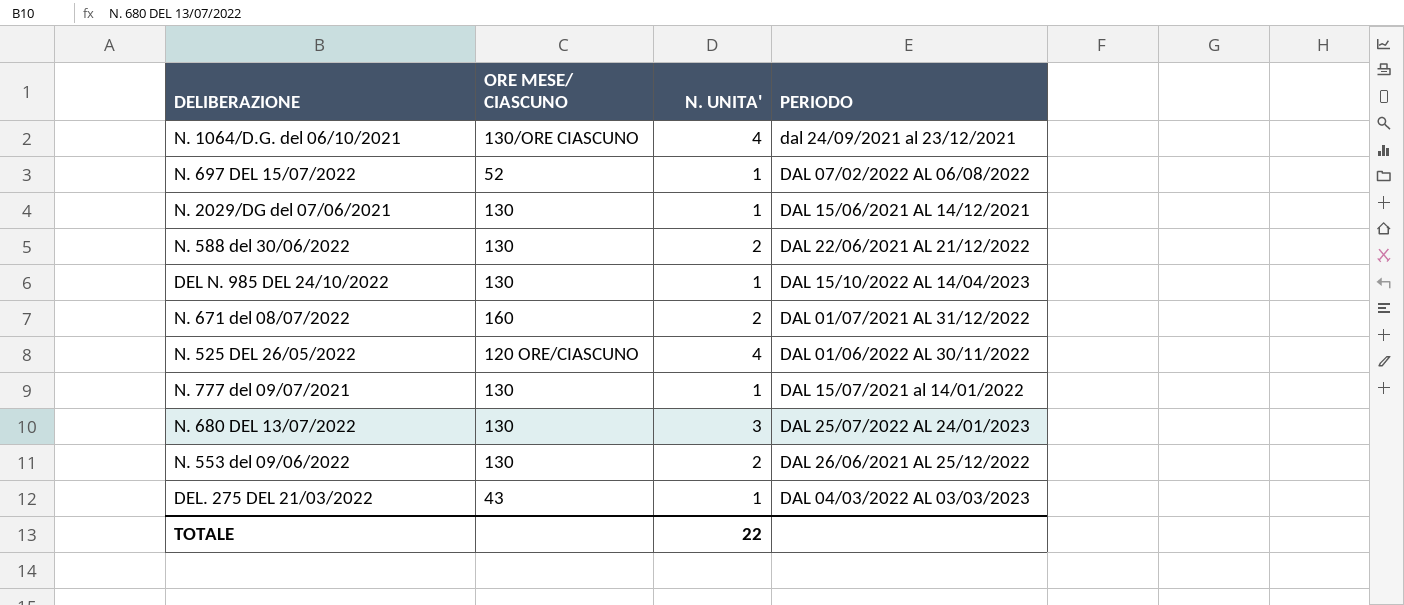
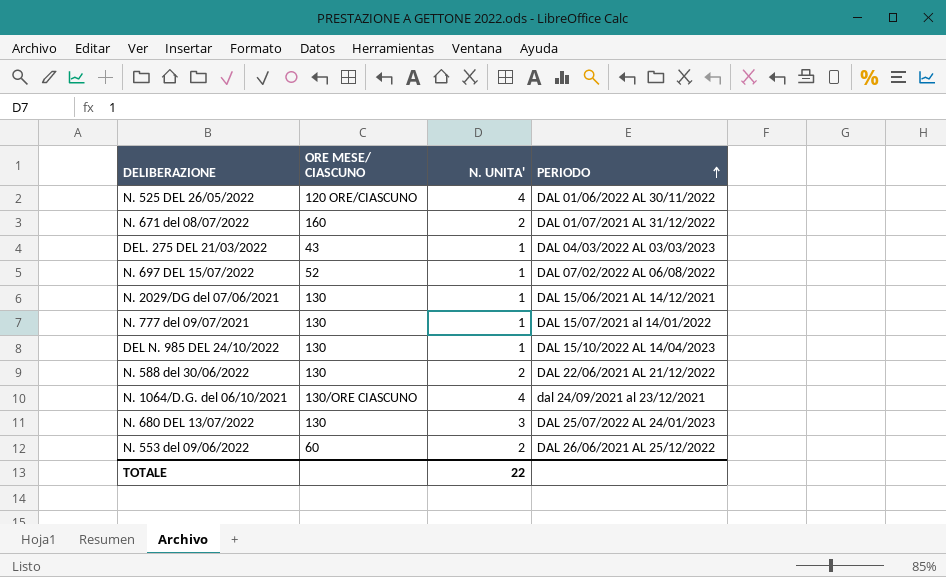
row order: none -> PERIODO ascending
N. 553 del 09/06/2022 | ORE MESE/ CIASCUNO: 130 -> 60

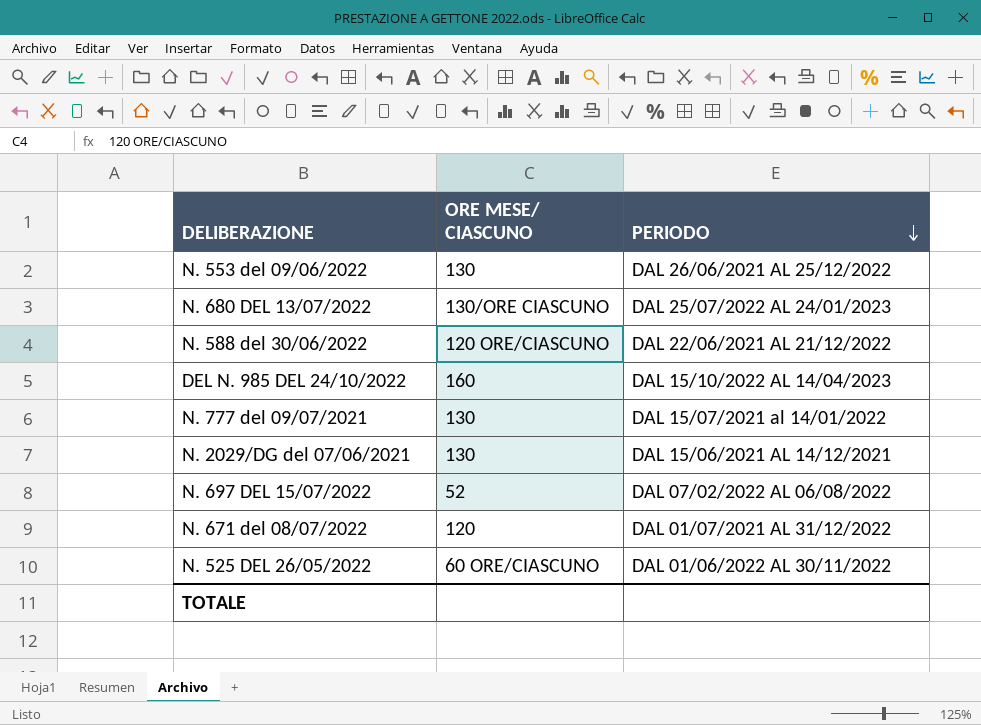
row order: PERIODO ascending -> PERIODO descending
column N. UNITA' | position: 3 -> none
row DEL. 275 DEL 21/03/2022: 43 | 1 | DAL 04/03/2022 AL 03/03/2023 -> none
row N. 1064/D.G. del 06/10/2021: 130/ORE CIASCUNO | 4 | dal 24/09/2021 al 23/12/2021 -> none
N. 553 del 09/06/2022 | ORE MESE/ CIASCUNO: 60 -> 130
N. 680 DEL 13/07/2022 | ORE MESE/ CIASCUNO: 130 -> 130/ORE CIASCUNO
N. 588 del 30/06/2022 | ORE MESE/ CIASCUNO: 130 -> 120 ORE/CIASCUNO
DEL N. 985 DEL 24/10/2022 | ORE MESE/ CIASCUNO: 130 -> 160
N. 671 del 08/07/2022 | ORE MESE/ CIASCUNO: 160 -> 120
N. 525 DEL 26/05/2022 | ORE MESE/ CIASCUNO: 120 ORE/CIASCUNO -> 60 ORE/CIASCUNO

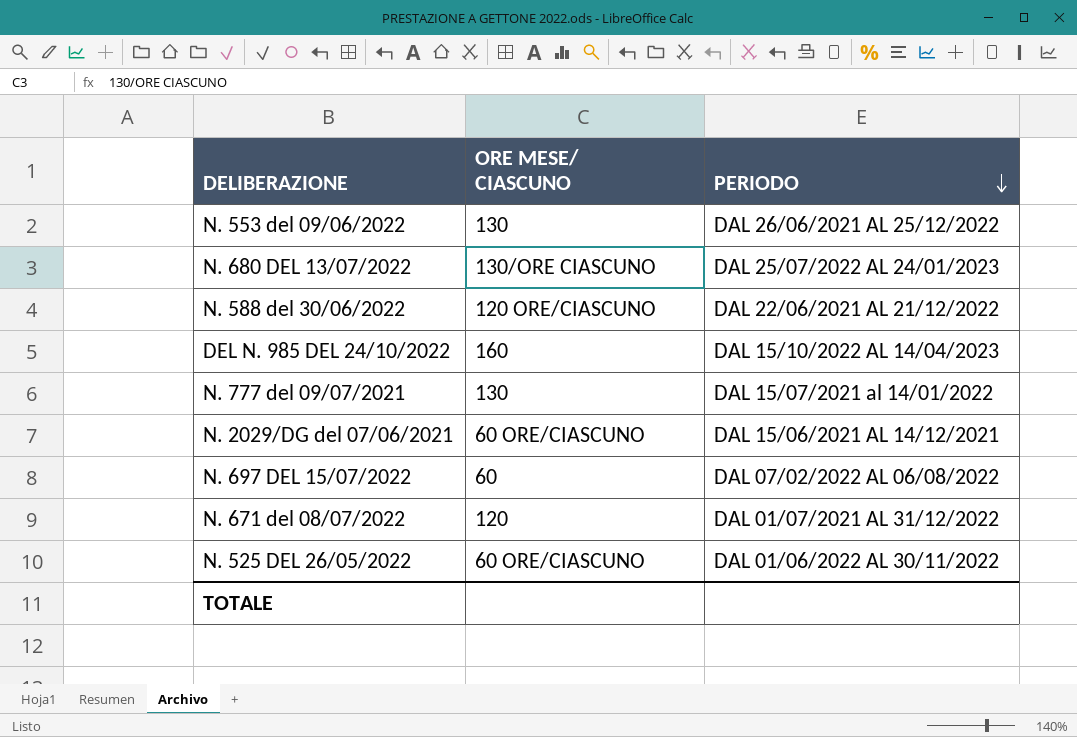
N. 2029/DG del 07/06/2021 | ORE MESE/ CIASCUNO: 130 -> 60 ORE/CIASCUNO
N. 697 DEL 15/07/2022 | ORE MESE/ CIASCUNO: 52 -> 60

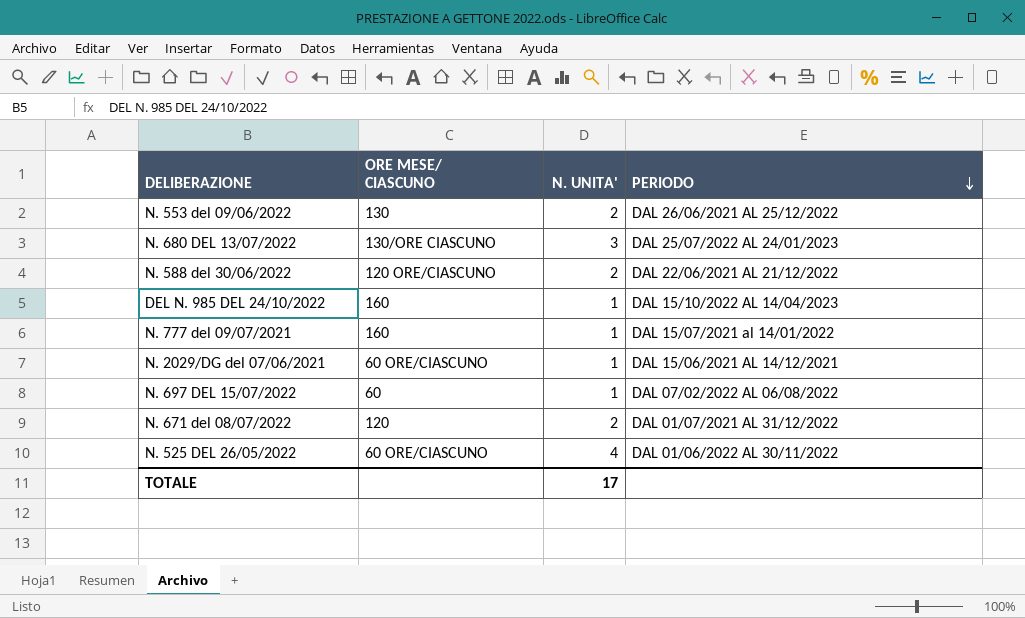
column N. UNITA' | position: none -> 3
N. 777 del 09/07/2021 | ORE MESE/ CIASCUNO: 130 -> 160

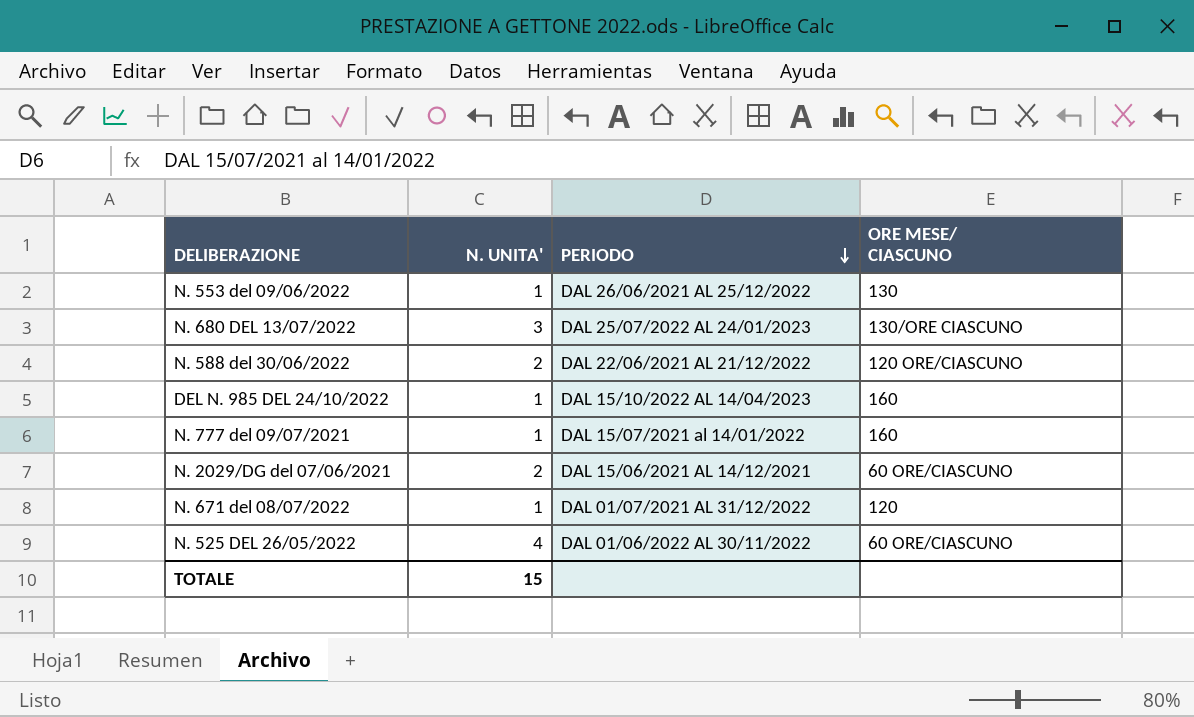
column ORE MESE/ CIASCUNO | position: 2 -> 4
row N. 697 DEL 15/07/2022: 60 | 1 | DAL 07/02/2022 AL 06/08/2022 -> none
N. 553 del 09/06/2022 | N. UNITA': 2 -> 1
N. 2029/DG del 07/06/2021 | N. UNITA': 1 -> 2
N. 671 del 08/07/2022 | N. UNITA': 2 -> 1
TOTALE | N. UNITA': 17 -> 15

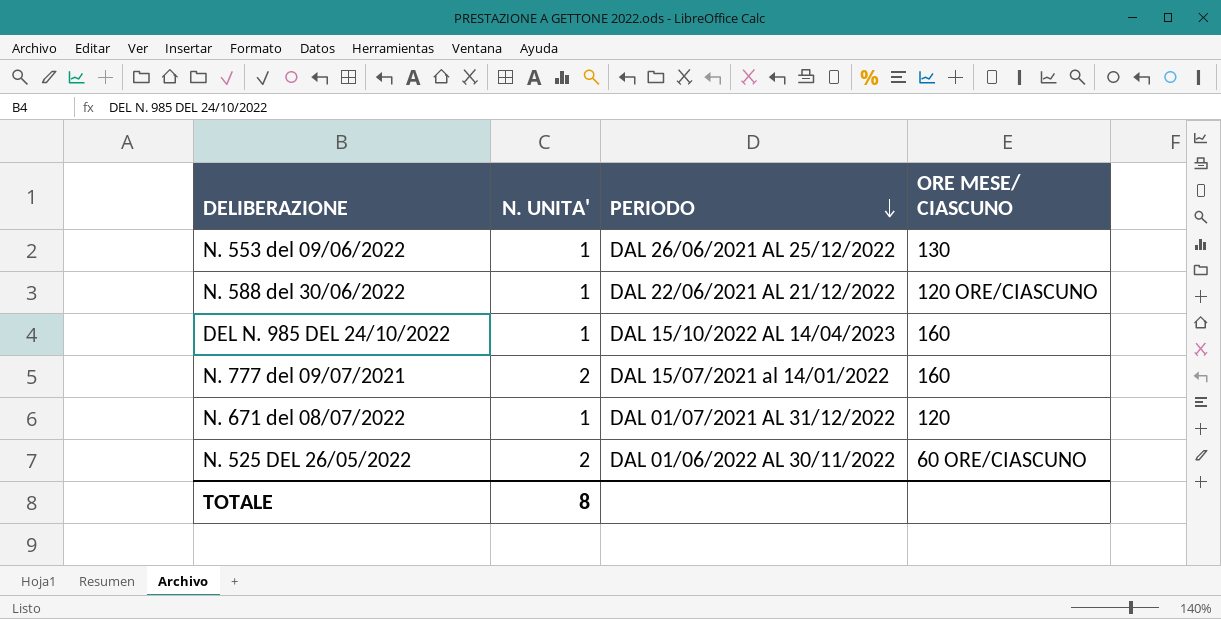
row N. 680 DEL 13/07/2022: 3 | DAL 25/07/2022 AL 24/01/2023 | 130/ORE CIASCUNO -> none
row N. 2029/DG del 07/06/2021: 2 | DAL 15/06/2021 AL 14/12/2021 | 60 ORE/CIASCUNO -> none
N. 588 del 30/06/2022 | N. UNITA': 2 -> 1
N. 777 del 09/07/2021 | N. UNITA': 1 -> 2
N. 525 DEL 26/05/2022 | N. UNITA': 4 -> 2
TOTALE | N. UNITA': 15 -> 8

